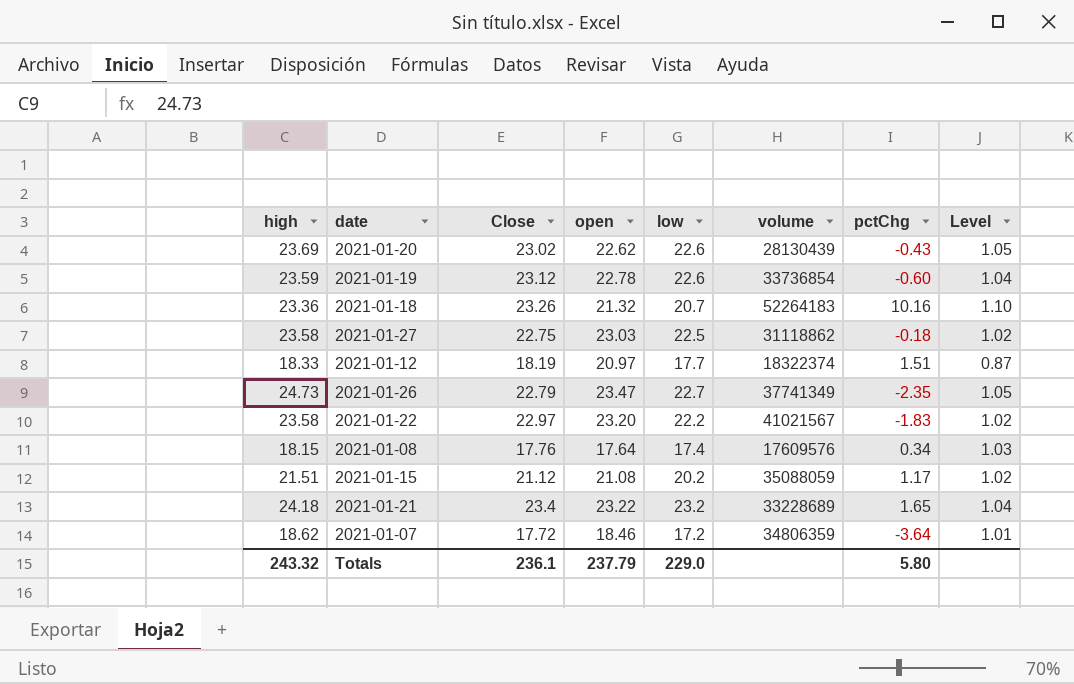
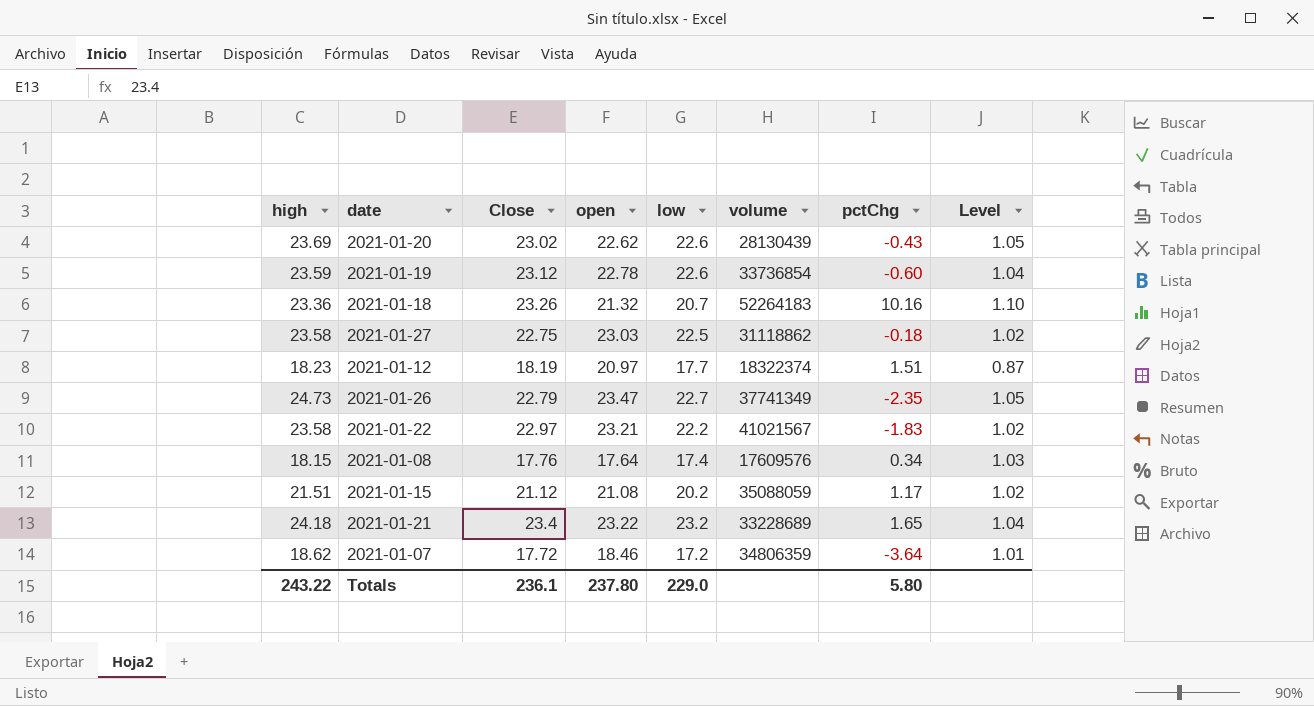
2021-01-12 | high: 18.33 -> 18.23
2021-01-22 | open: 23.20 -> 23.21
Totals | high: 243.32 -> 243.22
Totals | open: 237.79 -> 237.80

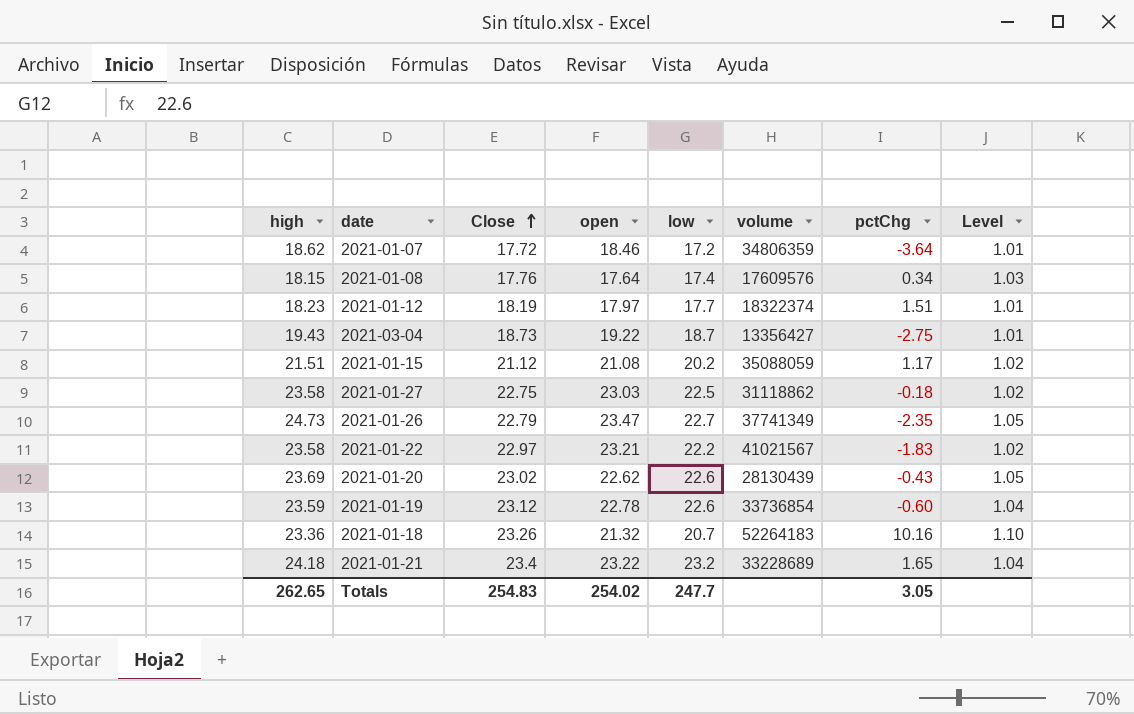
row order: none -> Close ascending
2021-01-12 | open: 20.97 -> 17.97
2021-01-12 | Level: 0.87 -> 1.01
row 2021-03-04: none -> 19.43 | 18.73 | 19.22 | 18.7 | 13356427 | -2.75 | 1.01
Totals | high: 243.22 -> 262.65
Totals | Close: 236.1 -> 254.83
Totals | open: 237.80 -> 254.02
Totals | low: 229.0 -> 247.7
Totals | pctChg: 5.80 -> 3.05

